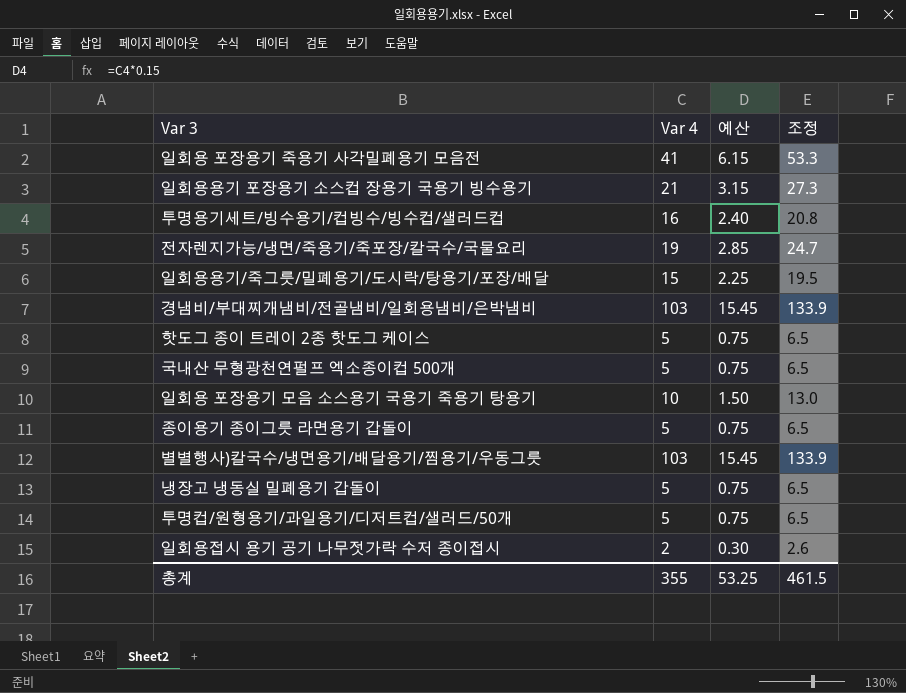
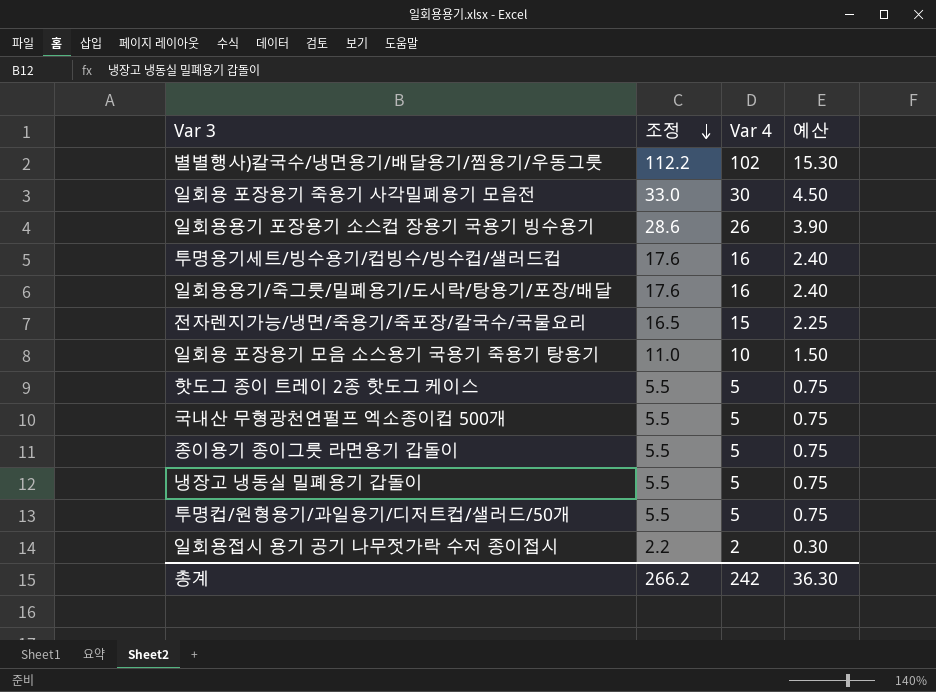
row order: none -> 조정 descending
column 조정 | formula: [Var 4] * 1.3 -> [Var 4] * 1.1
column 조정 | position: 4 -> 2
row 경냄비/부대찌개냄비/전골냄비/일회용냄비/은박냄비: 103 | 15.45 | 133.9 -> none
별별행사)칼국수/냉면용기/배달용기/찜용기/우동그릇 | Var 4: 103 -> 102
별별행사)칼국수/냉면용기/배달용기/찜용기/우동그릇 | 예산: 15.45 -> 15.30
일회용 포장용기 죽용기 사각밀폐용기 모음전 | Var 4: 41 -> 30
일회용 포장용기 죽용기 사각밀폐용기 모음전 | 예산: 6.15 -> 4.50
일회용용기 포장용기 소스컵 장용기 국용기 빙수용기 | Var 4: 21 -> 26
일회용용기 포장용기 소스컵 장용기 국용기 빙수용기 | 예산: 3.15 -> 3.90
일회용용기/죽그릇/밀폐용기/도시락/탕용기/포장/배달 | Var 4: 15 -> 16
일회용용기/죽그릇/밀폐용기/도시락/탕용기/포장/배달 | 예산: 2.25 -> 2.40
전자렌지가능/냉면/죽용기/죽포장/칼국수/국물요리 | Var 4: 19 -> 15
전자렌지가능/냉면/죽용기/죽포장/칼국수/국물요리 | 예산: 2.85 -> 2.25
총계 | 조정: 461.5 -> 266.2
총계 | Var 4: 355 -> 242
총계 | 예산: 53.25 -> 36.30

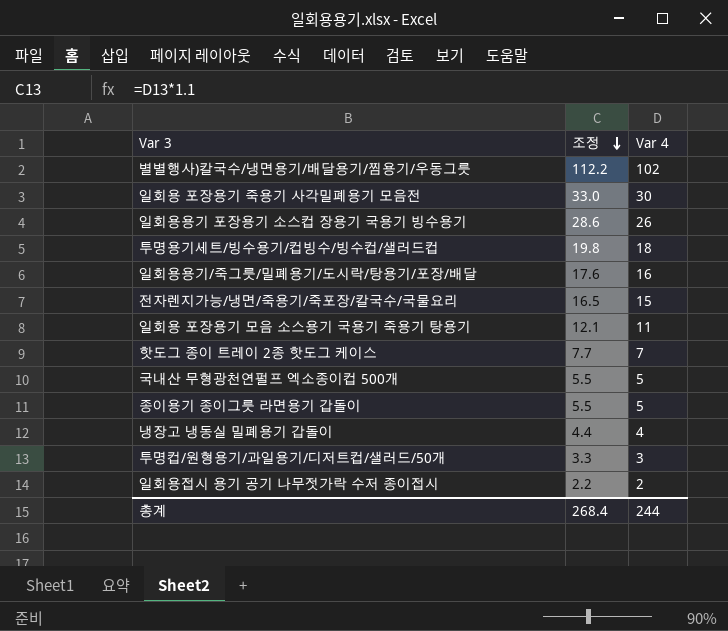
column 예산 | formula: [Var 4] * 0.15 -> none
투명용기세트/빙수용기/컵빙수/빙수컵/샐러드컵 | 조정: 17.6 -> 19.8
투명용기세트/빙수용기/컵빙수/빙수컵/샐러드컵 | Var 4: 16 -> 18
일회용 포장용기 모음 소스용기 국용기 죽용기 탕용기 | 조정: 11.0 -> 12.1
일회용 포장용기 모음 소스용기 국용기 죽용기 탕용기 | Var 4: 10 -> 11
핫도그 종이 트레이 2종 핫도그 케이스 | 조정: 5.5 -> 7.7
핫도그 종이 트레이 2종 핫도그 케이스 | Var 4: 5 -> 7
냉장고 냉동실 밀폐용기 갑돌이 | 조정: 5.5 -> 4.4
냉장고 냉동실 밀폐용기 갑돌이 | Var 4: 5 -> 4
투명컵/원형용기/과일용기/디저트컵/샐러드/50개 | 조정: 5.5 -> 3.3
투명컵/원형용기/과일용기/디저트컵/샐러드/50개 | Var 4: 5 -> 3
총계 | 조정: 266.2 -> 268.4
총계 | Var 4: 242 -> 244

